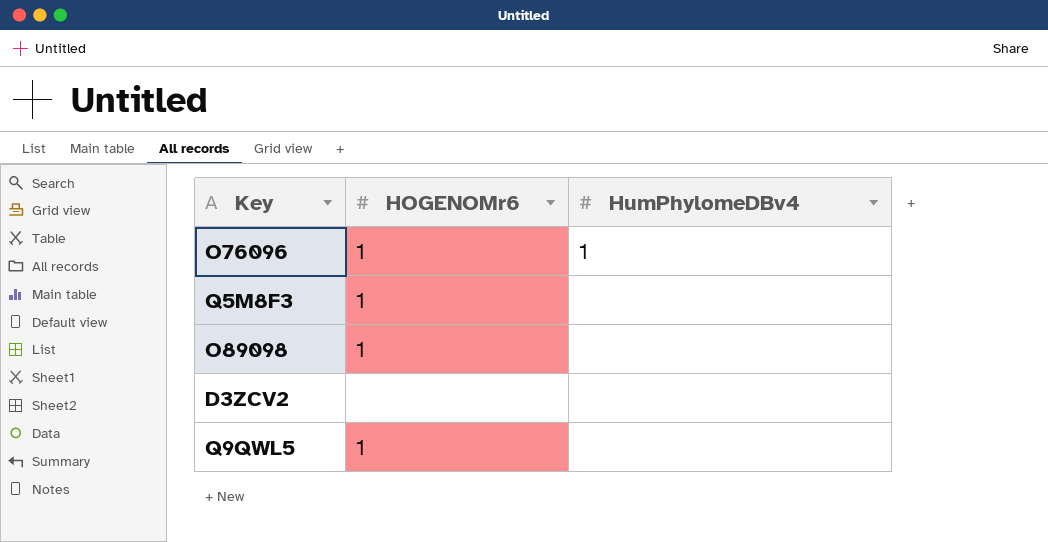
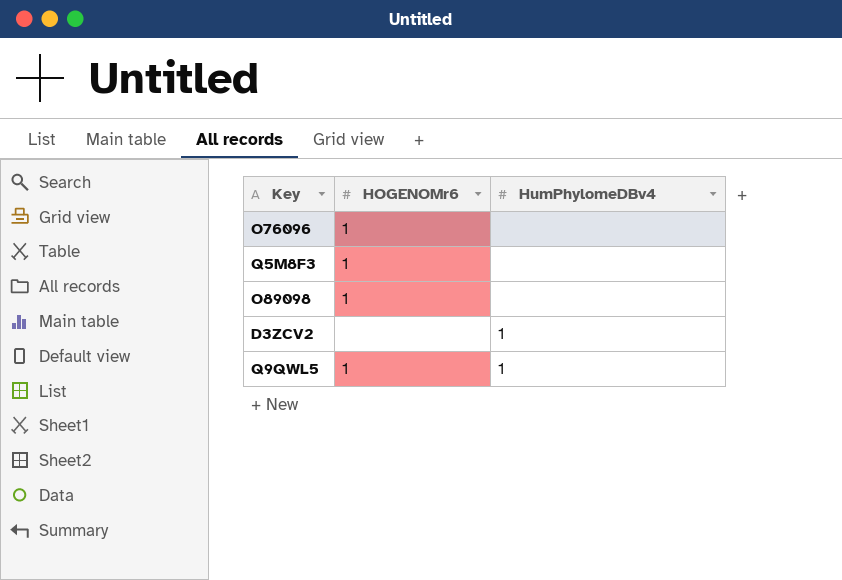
O76096 | HumPhylomeDBv4: 1 -> none
D3ZCV2 | HumPhylomeDBv4: none -> 1
Q9QWL5 | HumPhylomeDBv4: none -> 1

